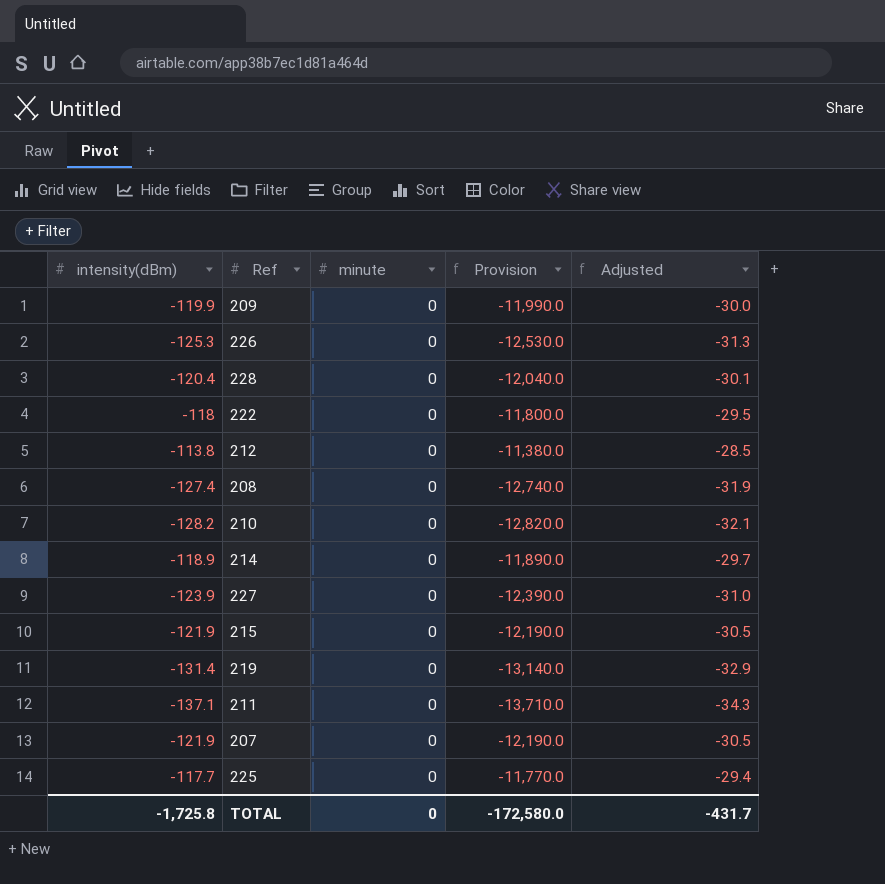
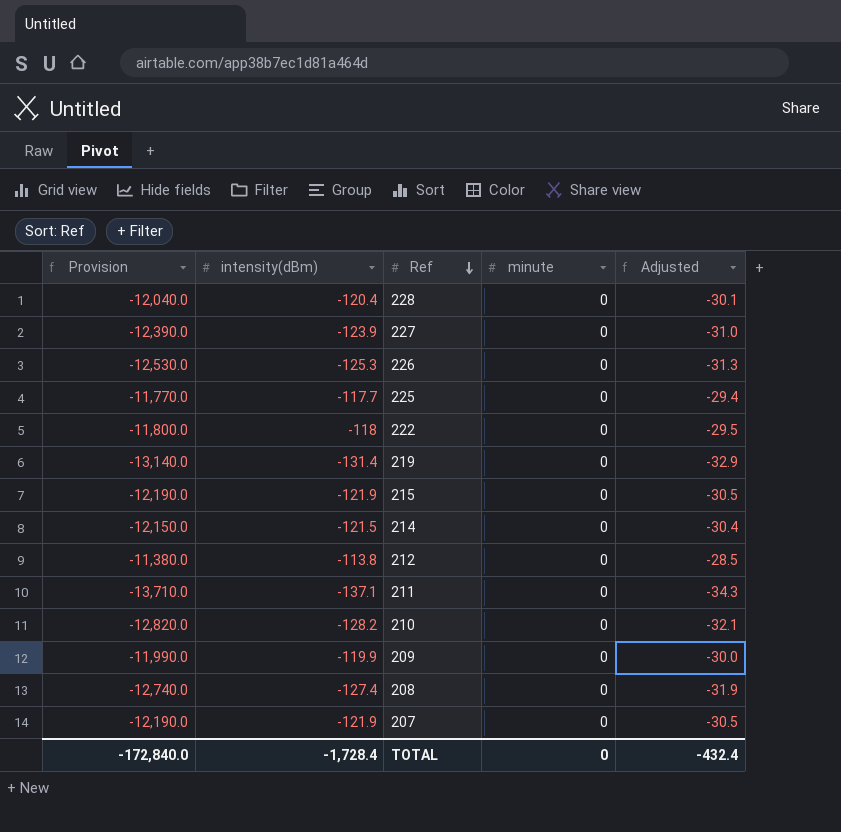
row order: none -> Ref descending
column Provision | position: 4 -> 1
214 | Provision: -11,890.0 -> -12,150.0
214 | intensity(dBm): -118.9 -> -121.5
214 | Adjusted: -29.7 -> -30.4
TOTAL | Provision: -172,580.0 -> -172,840.0
TOTAL | intensity(dBm): -1,725.8 -> -1,728.4
TOTAL | Adjusted: -431.7 -> -432.4

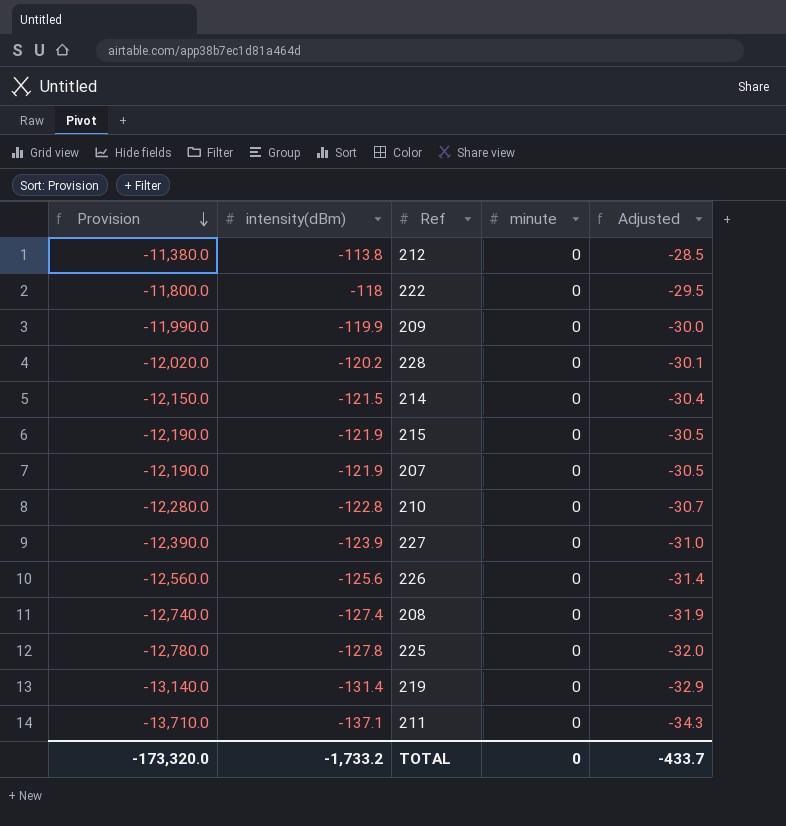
row order: Ref descending -> Provision descending
228 | Provision: -12,040.0 -> -12,020.0
228 | intensity(dBm): -120.4 -> -120.2
210 | Provision: -12,820.0 -> -12,280.0
210 | intensity(dBm): -128.2 -> -122.8
210 | Adjusted: -32.1 -> -30.7
226 | Provision: -12,530.0 -> -12,560.0
226 | intensity(dBm): -125.3 -> -125.6
226 | Adjusted: -31.3 -> -31.4
225 | Provision: -11,770.0 -> -12,780.0
225 | intensity(dBm): -117.7 -> -127.8
225 | Adjusted: -29.4 -> -32.0
TOTAL | Provision: -172,840.0 -> -173,320.0
TOTAL | intensity(dBm): -1,728.4 -> -1,733.2
TOTAL | Adjusted: -432.4 -> -433.7

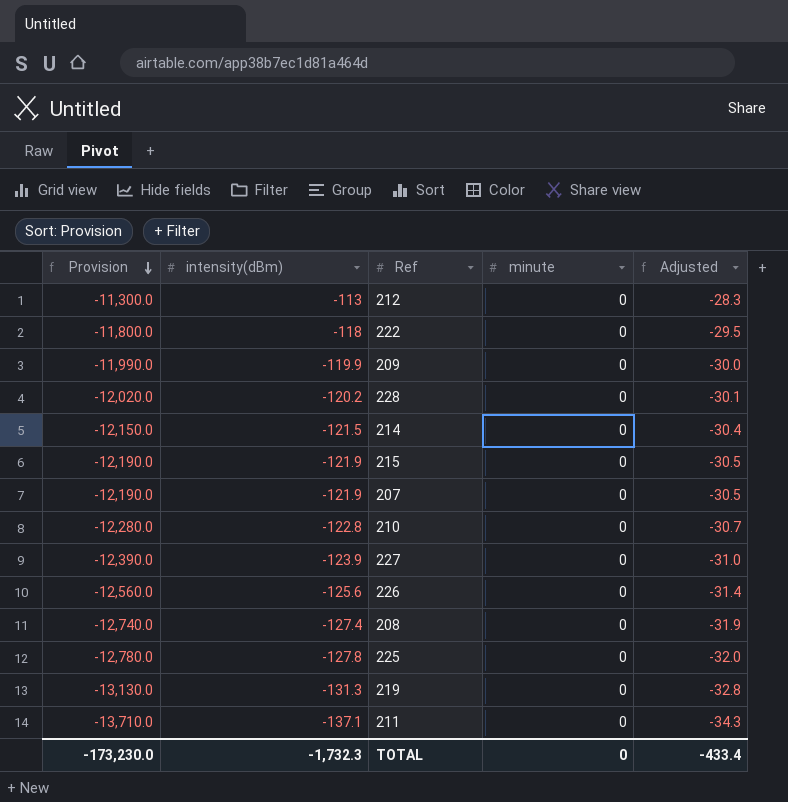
212 | Provision: -11,380.0 -> -11,300.0
212 | intensity(dBm): -113.8 -> -113
212 | Adjusted: -28.5 -> -28.3
219 | Provision: -13,140.0 -> -13,130.0
219 | intensity(dBm): -131.4 -> -131.3
219 | Adjusted: -32.9 -> -32.8
TOTAL | Provision: -173,320.0 -> -173,230.0
TOTAL | intensity(dBm): -1,733.2 -> -1,732.3
TOTAL | Adjusted: -433.7 -> -433.4

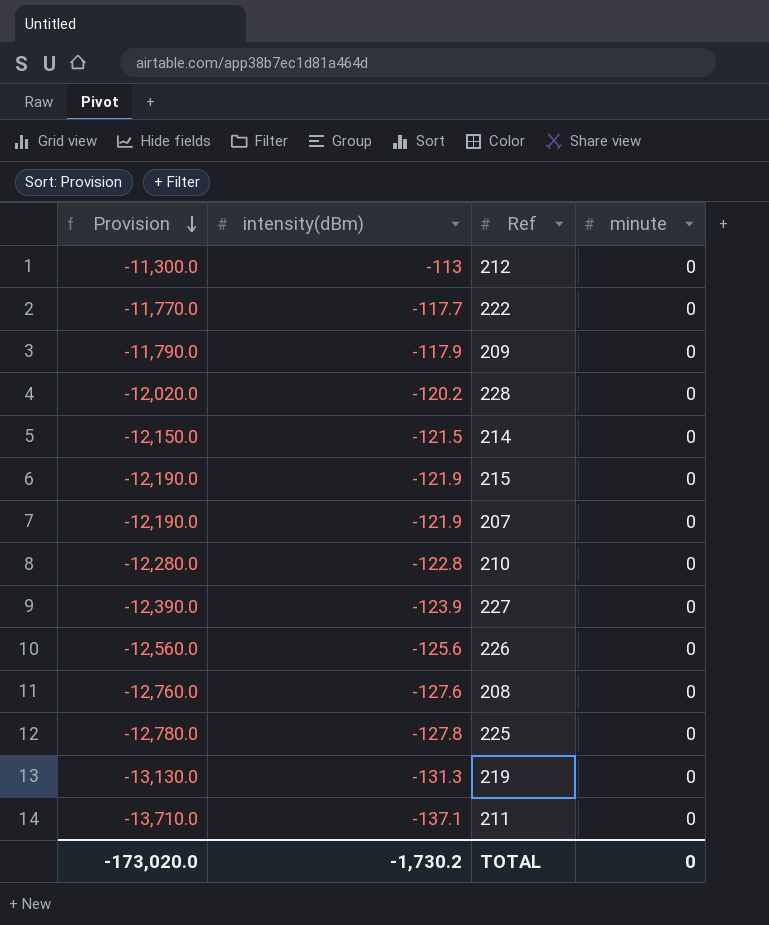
column Adjusted | formula: [intensity(dBm)] * 0.25 -> none
222 | Provision: -11,800.0 -> -11,770.0
222 | intensity(dBm): -118 -> -117.7
209 | Provision: -11,990.0 -> -11,790.0
209 | intensity(dBm): -119.9 -> -117.9
208 | Provision: -12,740.0 -> -12,760.0
208 | intensity(dBm): -127.4 -> -127.6
TOTAL | Provision: -173,230.0 -> -173,020.0
TOTAL | intensity(dBm): -1,732.3 -> -1,730.2

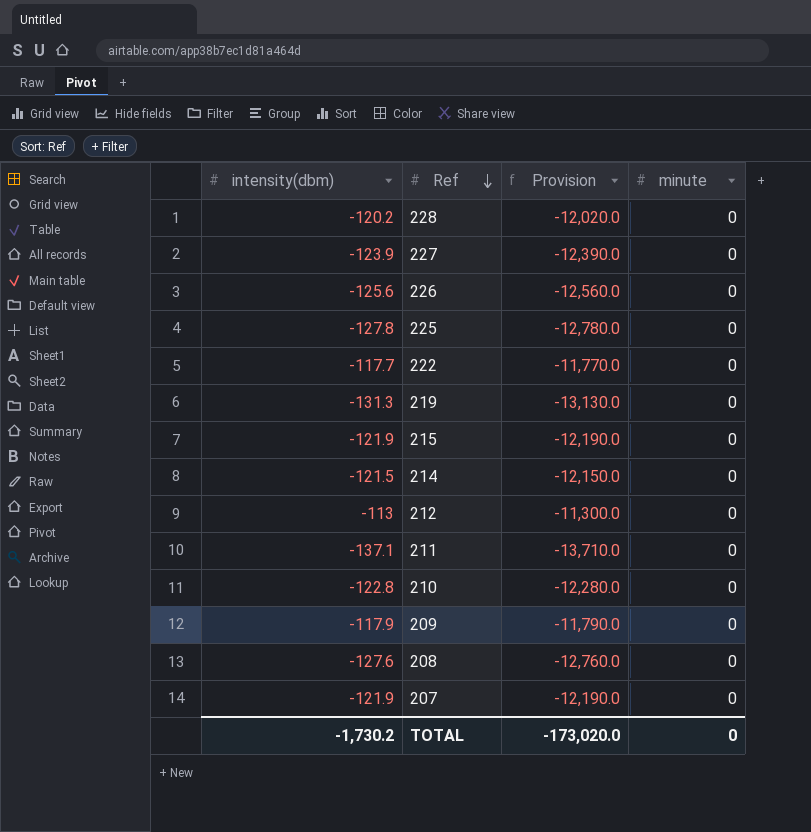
row order: Provision descending -> Ref descending
column name: intensity(dBm) -> intensity(dbm)
column Provision | position: 1 -> 3

